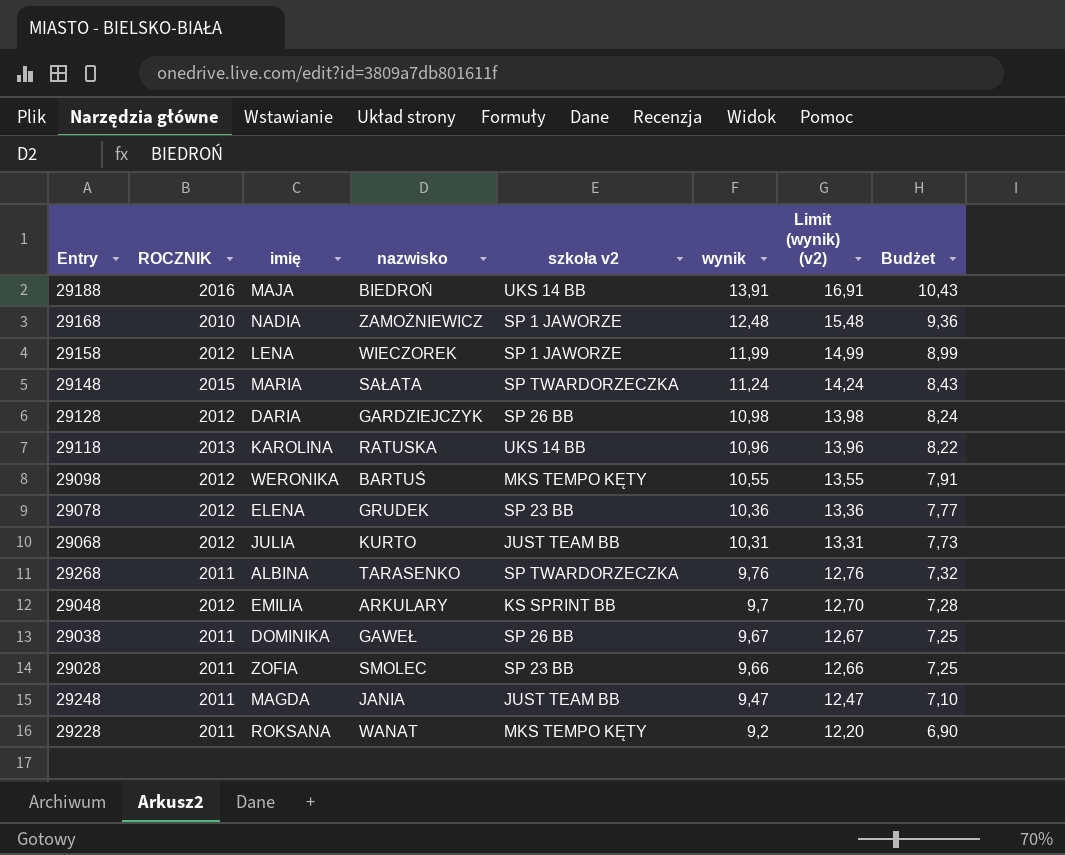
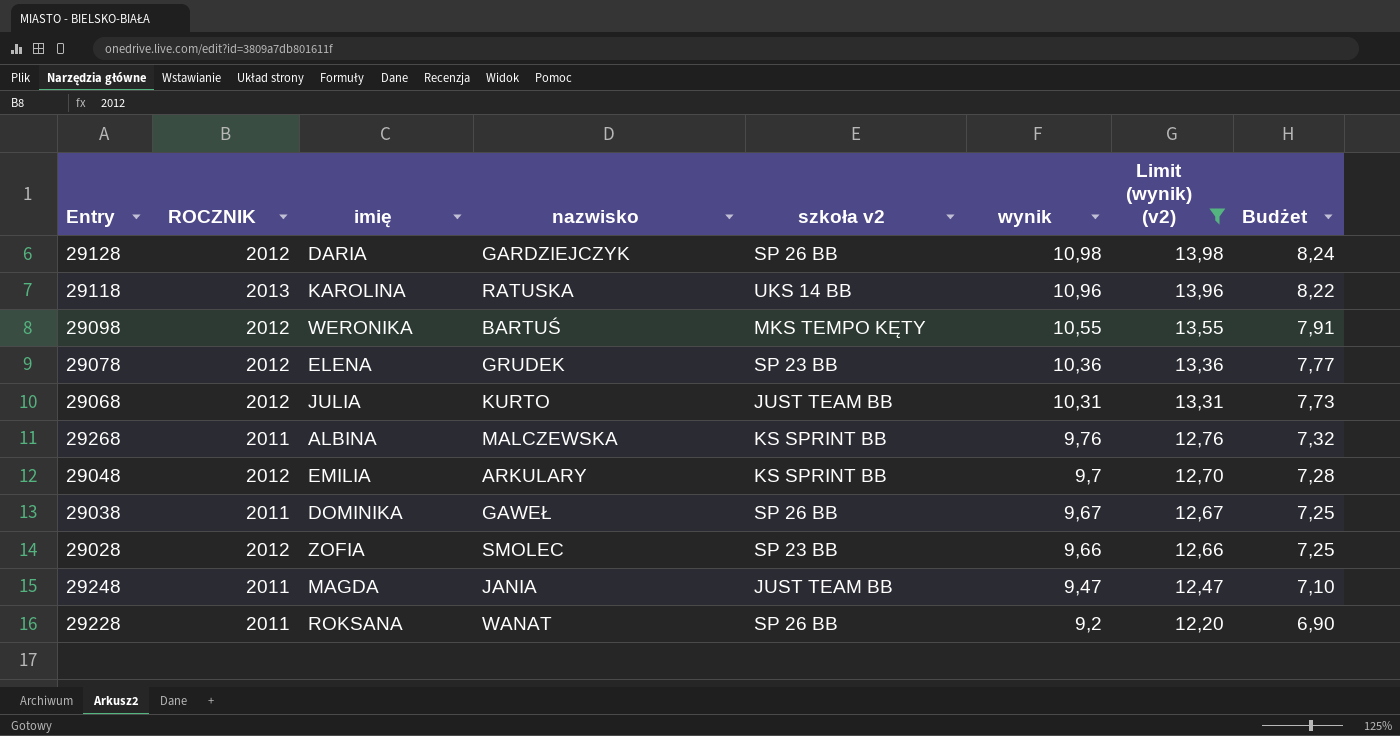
filter: none -> Limit (wynik) (v2) <= 13,98
29268 | nazwisko: TARASENKO -> MALCZEWSKA
29268 | szkoła v2: SP TWARDORZECZKA -> KS SPRINT BB
29028 | ROCZNIK: 2011 -> 2012
29228 | szkoła v2: MKS TEMPO KĘTY -> SP 26 BB

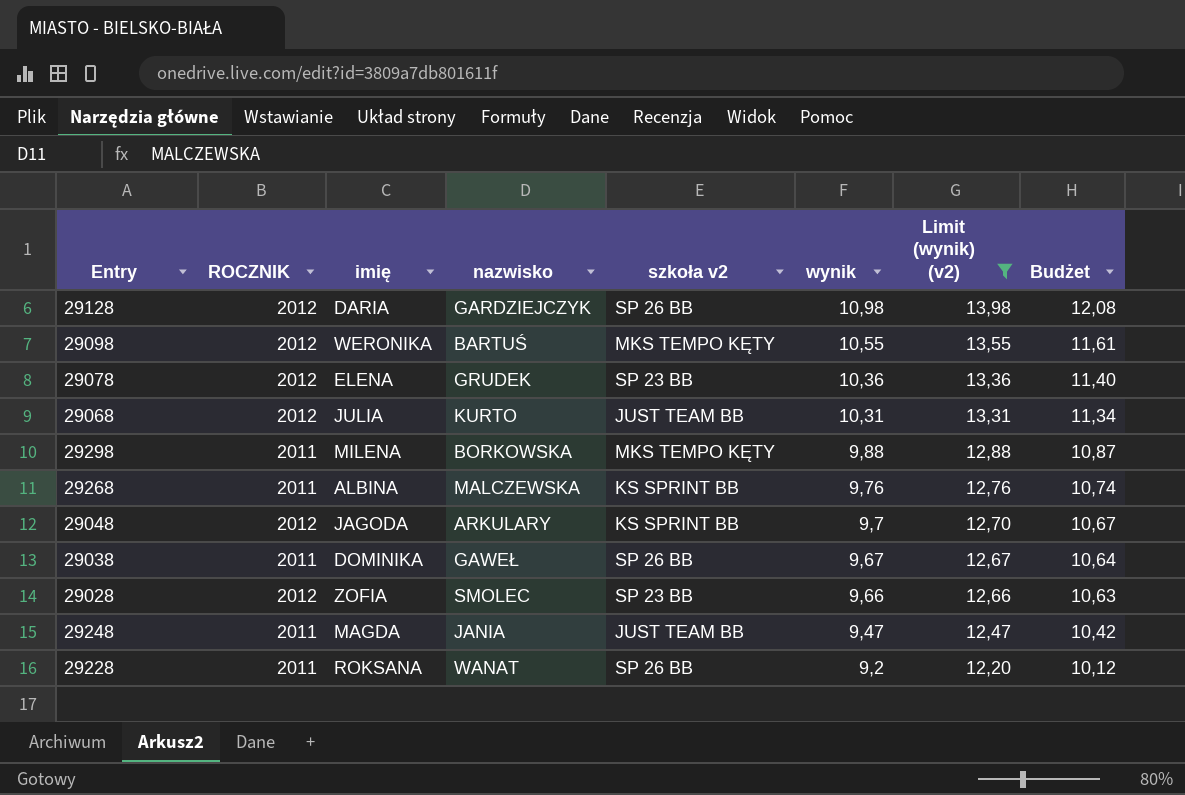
column Budżet | formula: [wynik] * 0,75 -> [wynik] * 1,1
row 29118: 2013 | KAROLINA | RATUSKA | UKS 14 BB | 10,96 | 13,96 | 8,22 -> none
row 29298: none -> 2011 | MILENA | BORKOWSKA | MKS TEMPO KĘTY | 9,88 | 12,88 | 10,87
29048 | imię: EMILIA -> JAGODA

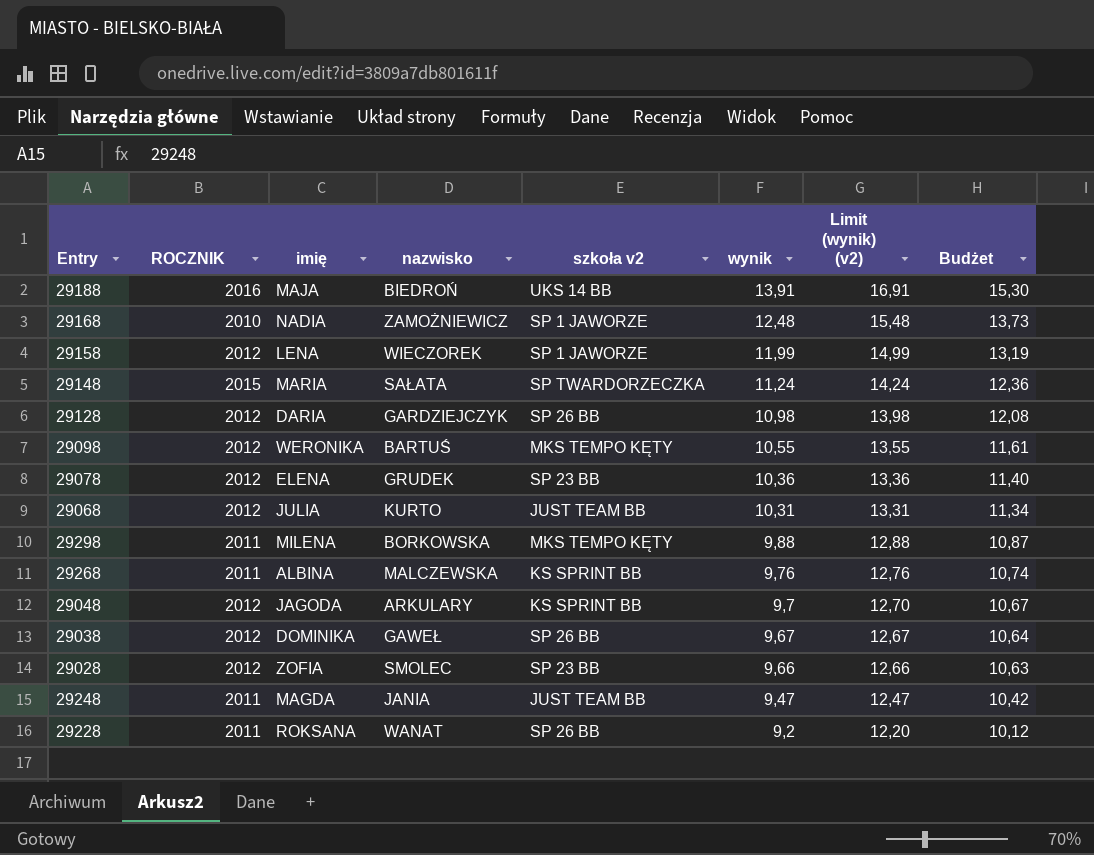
filter: Limit (wynik) (v2) <= 13,98 -> none
29038 | ROCZNIK: 2011 -> 2012

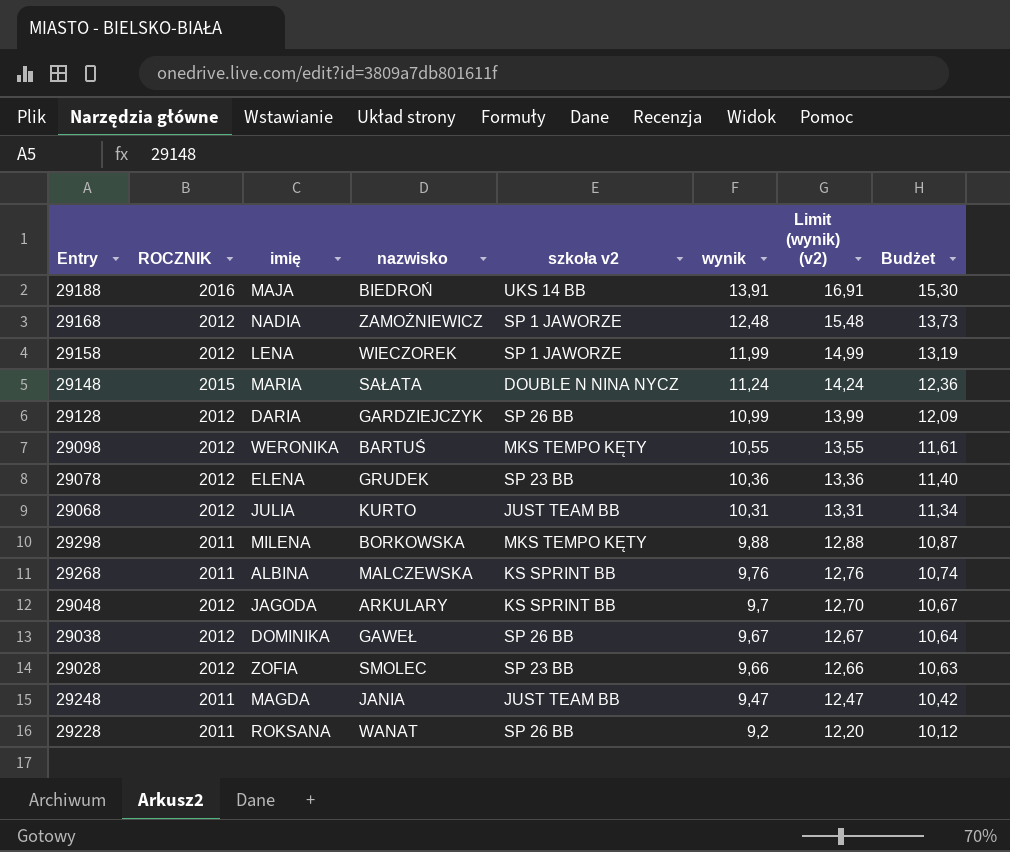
29168 | ROCZNIK: 2010 -> 2012
29148 | szkoła v2: SP TWARDORZECZKA -> DOUBLE N NINA NYCZ
29128 | wynik: 10,98 -> 10,99
29128 | Limit (wynik) (v2): 13,98 -> 13,99
29128 | Budżet: 12,08 -> 12,09

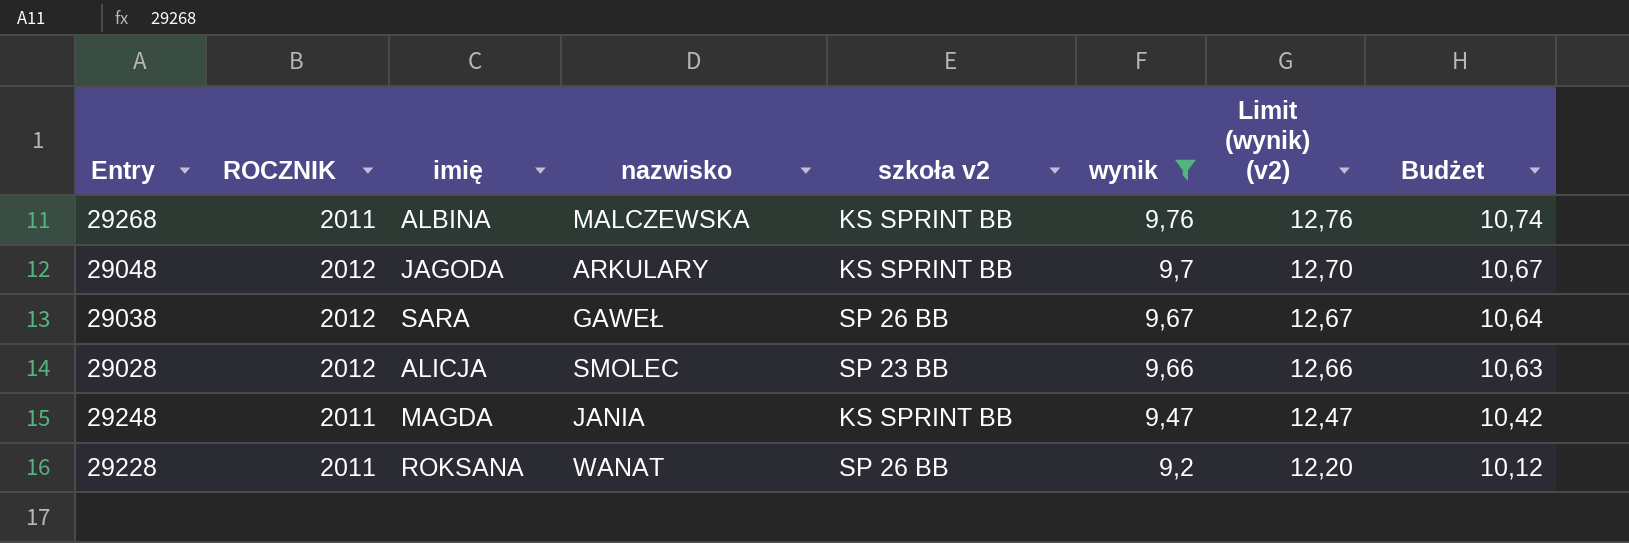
filter: none -> wynik <= 9,76
29038 | imię: DOMINIKA -> SARA
29028 | imię: ZOFIA -> ALICJA
29248 | szkoła v2: JUST TEAM BB -> KS SPRINT BB

